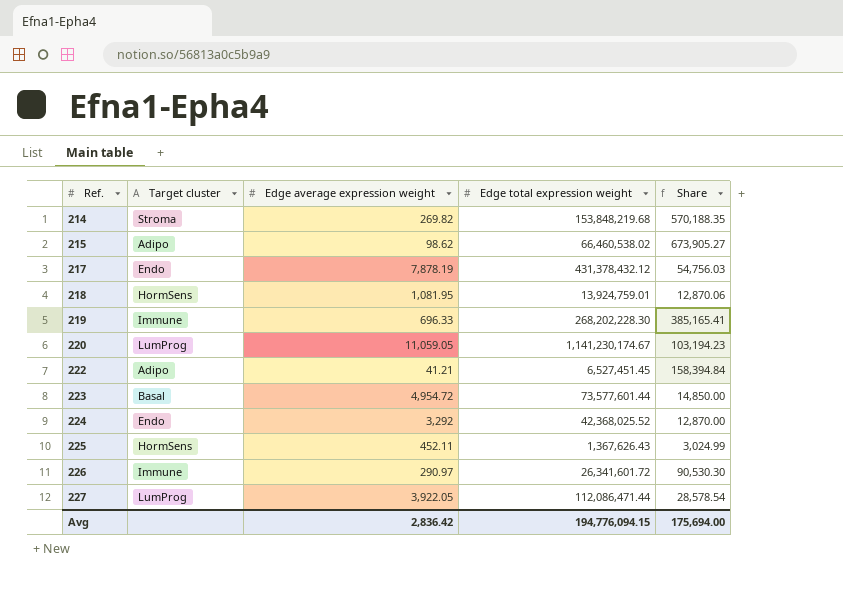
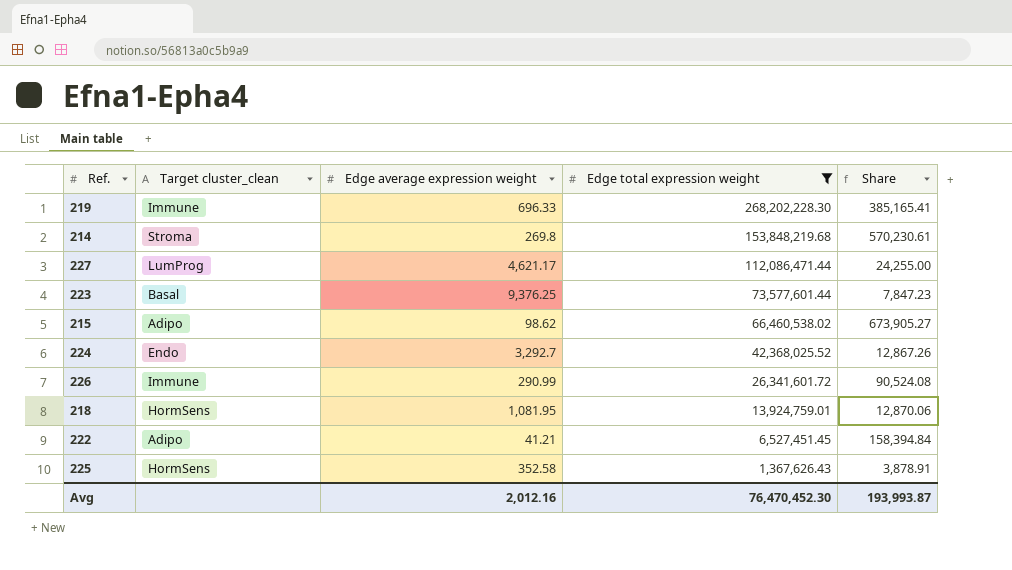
filter: none -> Edge total expression weight <= 268,202,228.30
row order: Ref. ascending -> Edge total expression weight descending
column name: Target cluster -> Target cluster_clean
214 | Edge average expression weight: 269.82 -> 269.8
214 | Share: 570,188.35 -> 570,230.61
227 | Edge average expression weight: 3,922.05 -> 4,621.17
227 | Share: 28,578.54 -> 24,255.00
223 | Edge average expression weight: 4,954.72 -> 9,376.25
223 | Share: 14,850.00 -> 7,847.23
224 | Edge average expression weight: 3,292 -> 3,292.7
224 | Share: 12,870.00 -> 12,867.26
226 | Edge average expression weight: 290.97 -> 290.99
226 | Share: 90,530.30 -> 90,524.08
225 | Edge average expression weight: 452.11 -> 352.58
225 | Share: 3,024.99 -> 3,878.91
Avg | Edge average expression weight: 2,836.42 -> 2,012.16
Avg | Edge total expression weight: 194,776,094.15 -> 76,470,452.30
Avg | Share: 175,694.00 -> 193,993.87

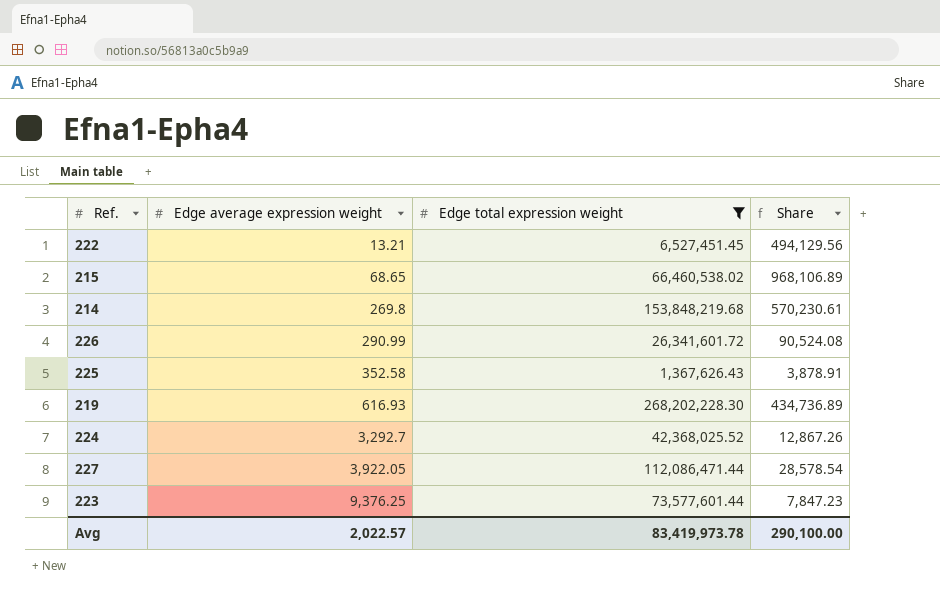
row order: Edge total expression weight descending -> Edge average expression weight ascending
column Target cluster_clean | position: 2 -> none
row 218: HormSens | 1,081.95 | 13,924,759.01 | 12,870.06 -> none
222 | Edge average expression weight: 41.21 -> 13.21
222 | Share: 158,394.84 -> 494,129.56
215 | Edge average expression weight: 98.62 -> 68.65
215 | Share: 673,905.27 -> 968,106.89
219 | Edge average expression weight: 696.33 -> 616.93
219 | Share: 385,165.41 -> 434,736.89
227 | Edge average expression weight: 4,621.17 -> 3,922.05
227 | Share: 24,255.00 -> 28,578.54
Avg | Edge average expression weight: 2,012.16 -> 2,022.57
Avg | Edge total expression weight: 76,470,452.30 -> 83,419,973.78
Avg | Share: 193,993.87 -> 290,100.00

